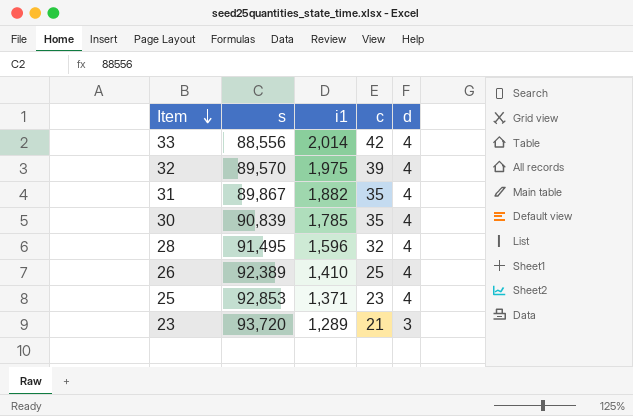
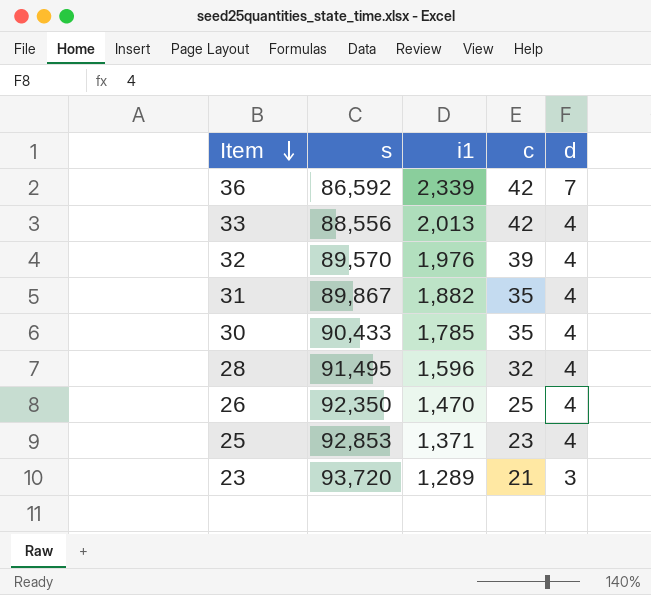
row 36: none -> 86,592 | 2,339 | 42 | 7
33 | i1: 2,014 -> 2,013
32 | i1: 1,975 -> 1,976
30 | s: 90,839 -> 90,433
26 | s: 92,389 -> 92,350
26 | i1: 1,410 -> 1,470

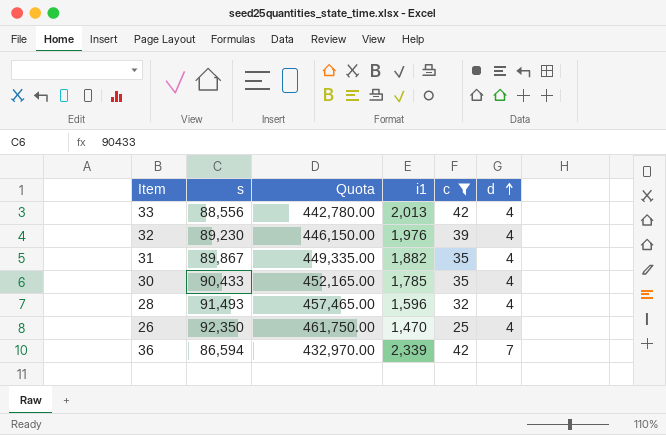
filter: none -> c >= 25
row order: Item descending -> d ascending
column Quota | formula: none -> [s] * 5
32 | s: 89,570 -> 89,230
28 | s: 91,495 -> 91,493
36 | s: 86,592 -> 86,594

